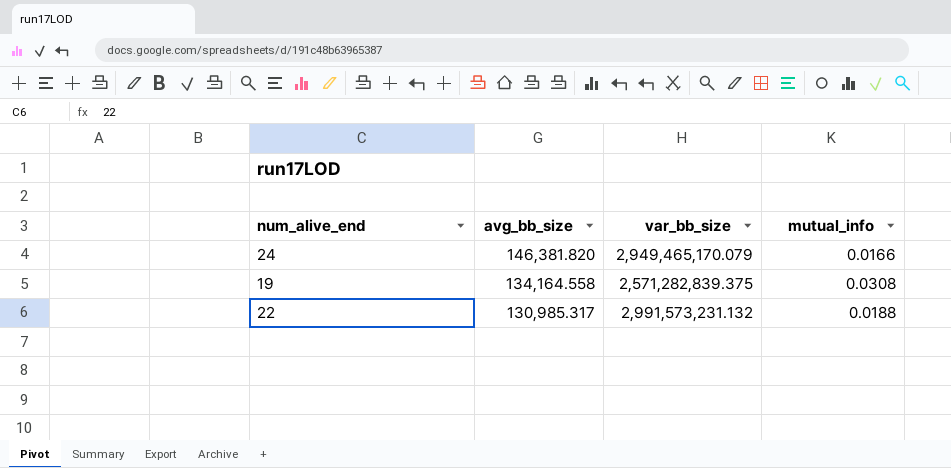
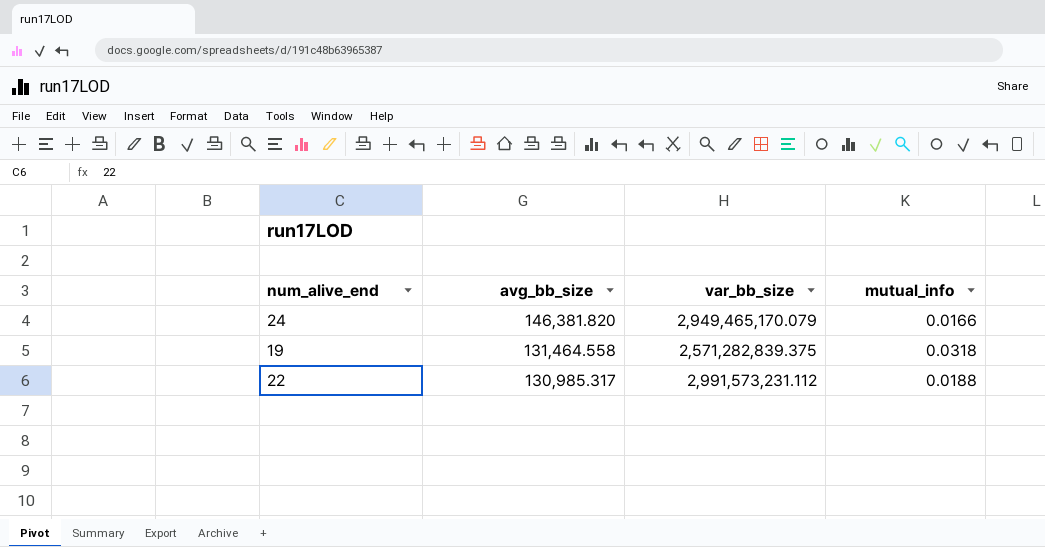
19 | avg_bb_size: 134,164.558 -> 131,464.558
19 | mutual_info: 0.0308 -> 0.0318
22 | var_bb_size: 2,991,573,231.132 -> 2,991,573,231.112

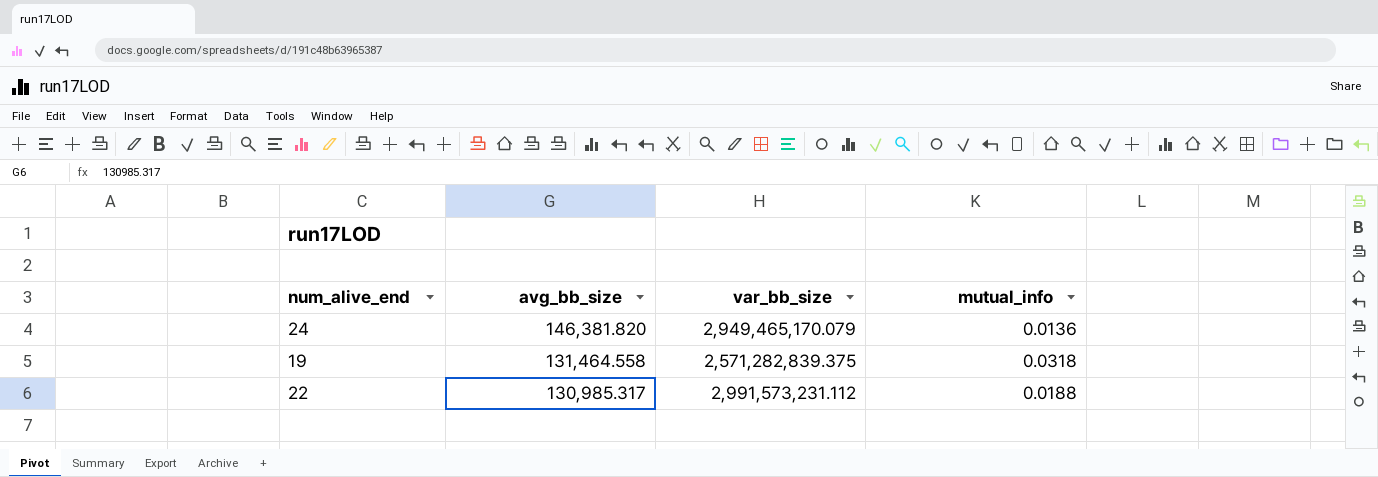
24 | mutual_info: 0.0166 -> 0.0136

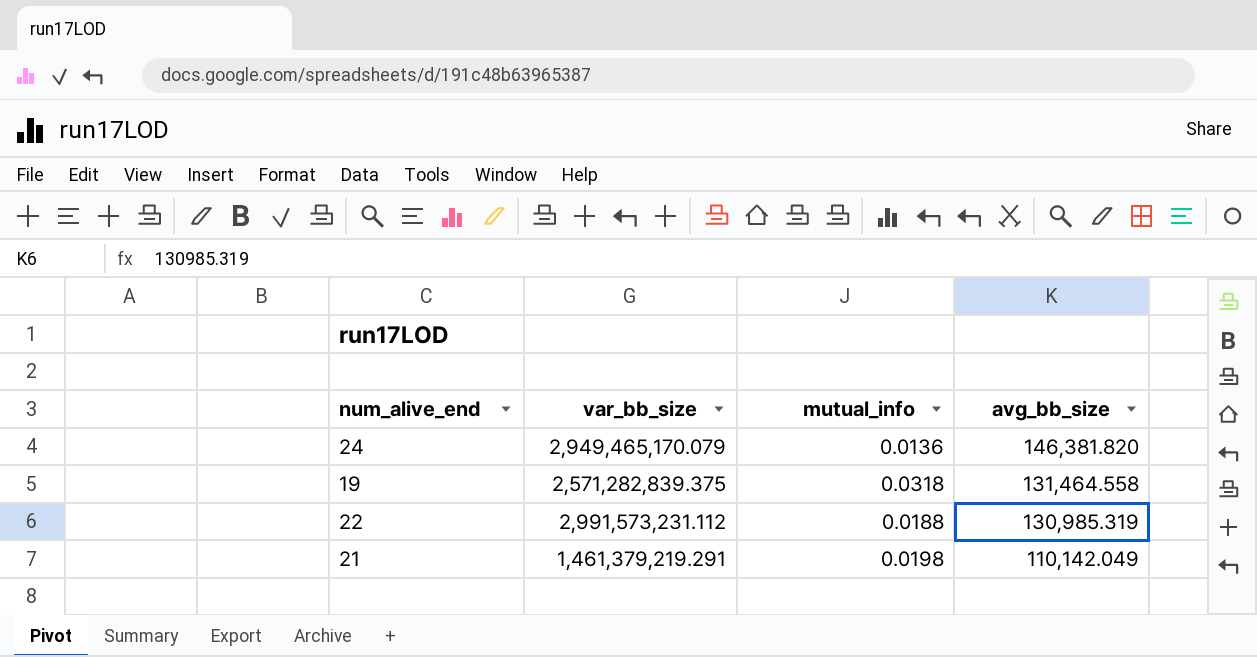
column avg_bb_size | position: 2 -> 4
22 | avg_bb_size: 130,985.317 -> 130,985.319
row 21: none -> 1,461,379,219.291 | 0.0198 | 110,142.049

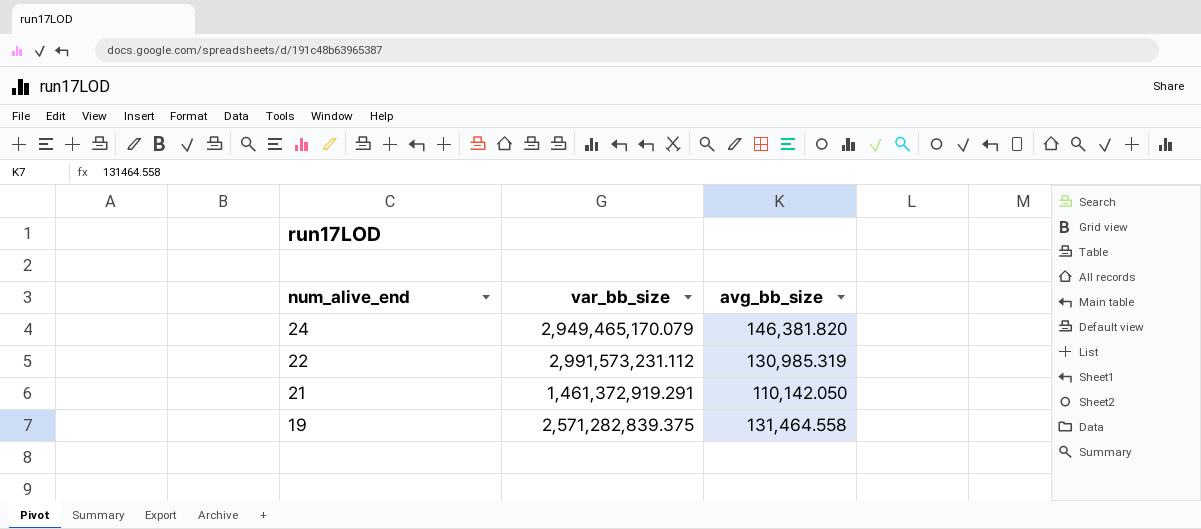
row order: avg_bb_size descending -> num_alive_end descending
column mutual_info | position: 3 -> none
21 | var_bb_size: 1,461,379,219.291 -> 1,461,372,919.291
21 | avg_bb_size: 110,142.049 -> 110,142.050

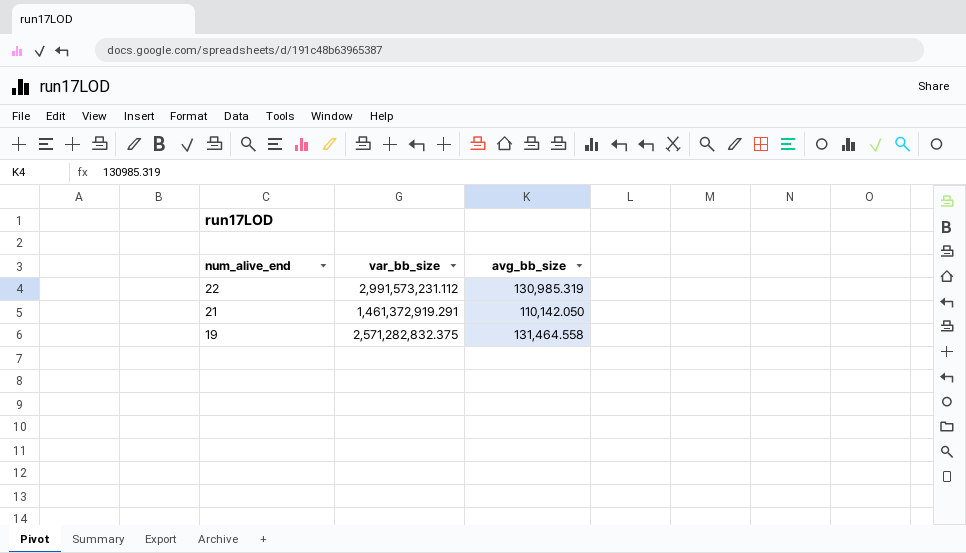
row 24: 2,949,465,170.079 | 146,381.820 -> none
19 | var_bb_size: 2,571,282,839.375 -> 2,571,282,832.375

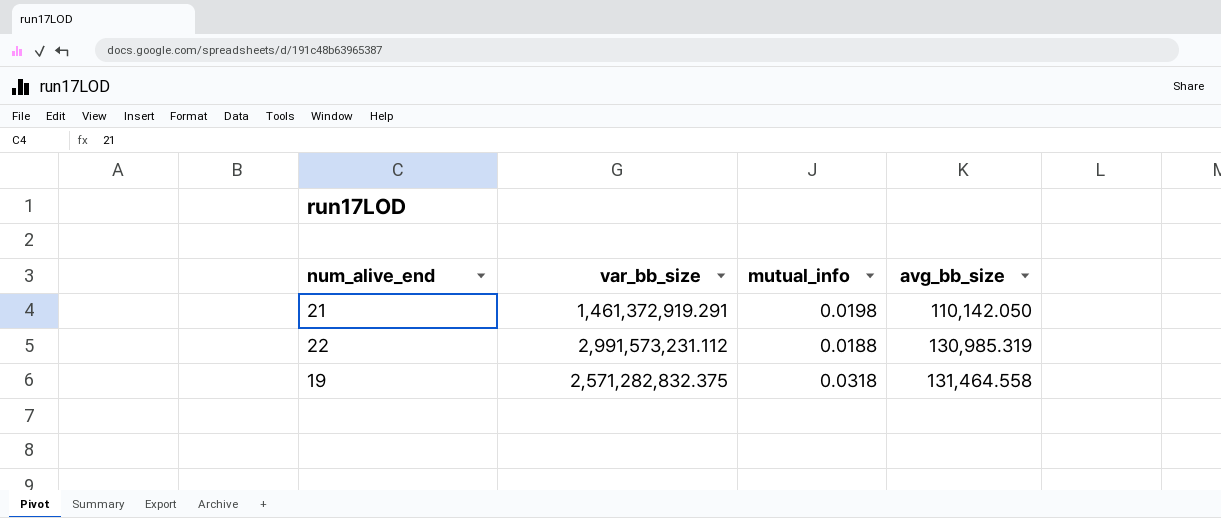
row order: num_alive_end descending -> avg_bb_size ascending
column mutual_info | position: none -> 3

